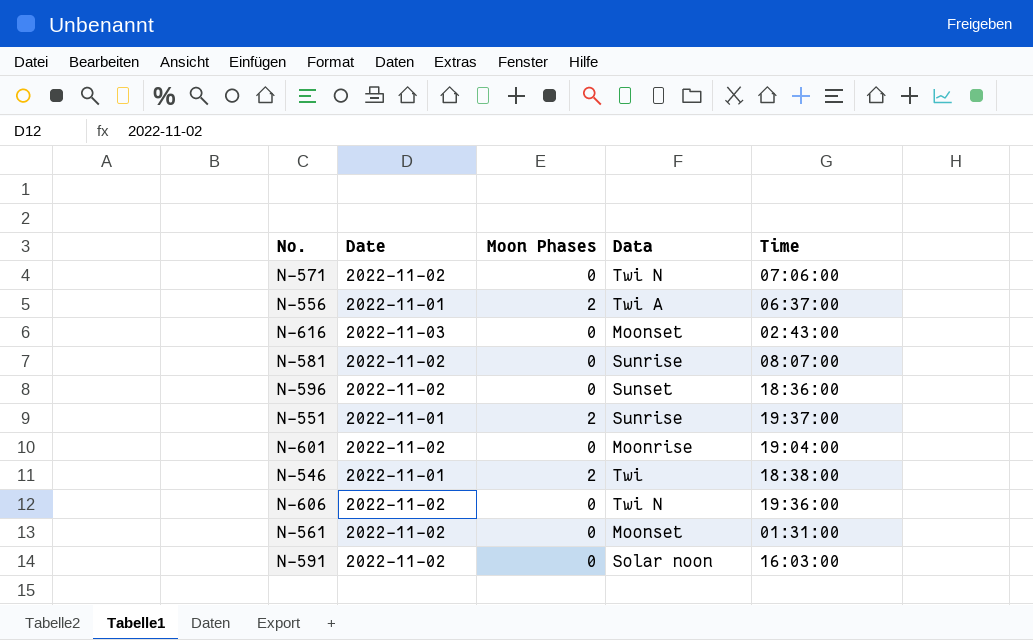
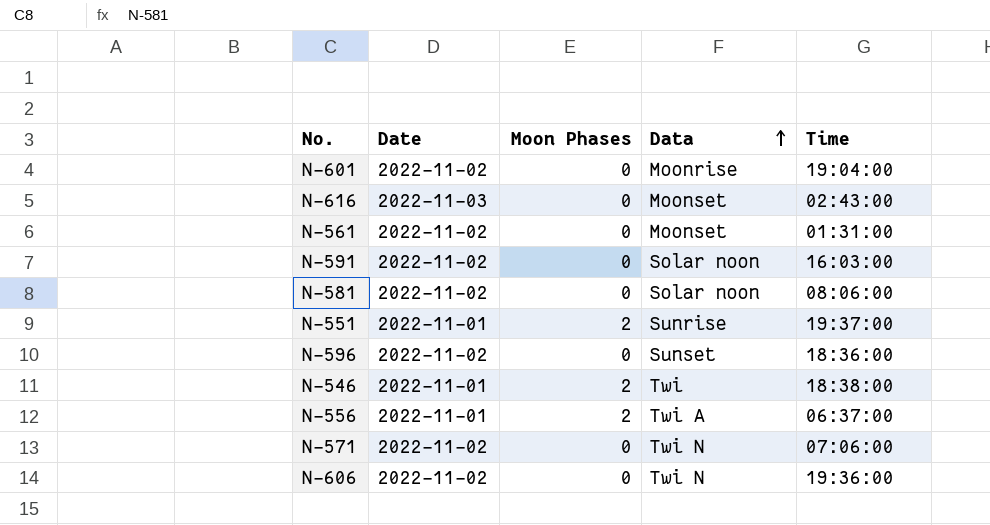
row order: none -> Data ascending
N-581 | Data: Sunrise -> Solar noon
N-581 | Time: 08:07:00 -> 08:06:00

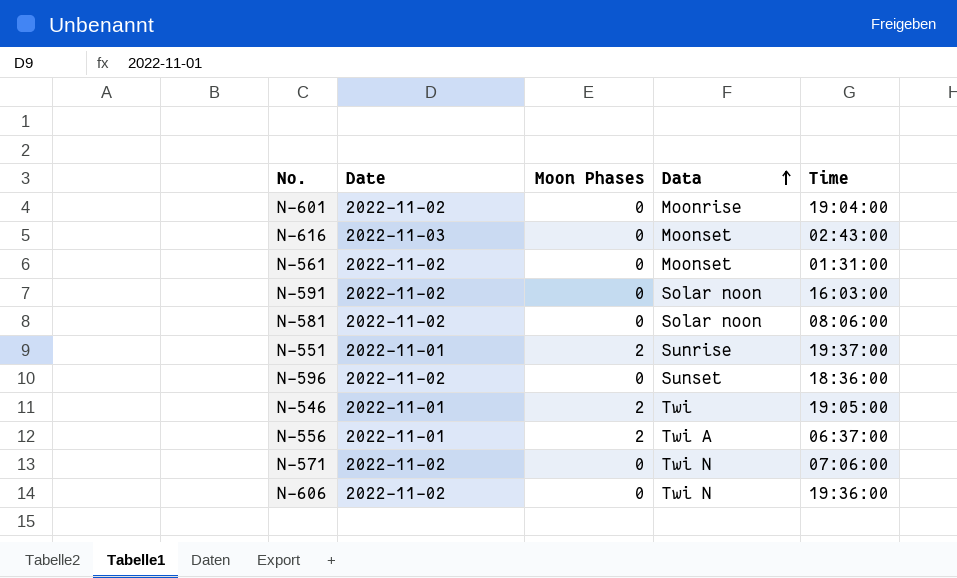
N-546 | Time: 18:38:00 -> 19:05:00

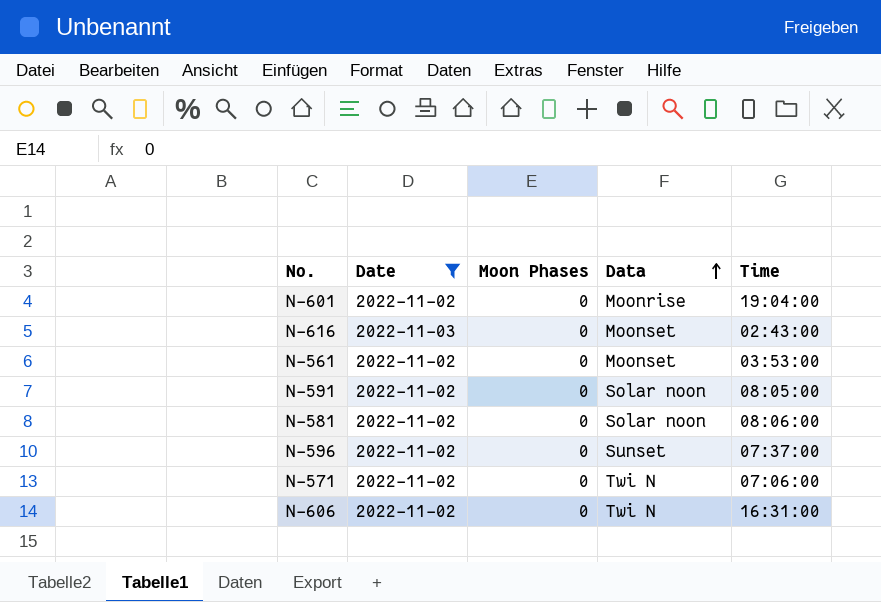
filter: none -> Date != 2022-11-01
N-561 | Time: 01:31:00 -> 03:53:00
N-591 | Time: 16:03:00 -> 08:05:00
N-596 | Time: 18:36:00 -> 07:37:00
N-606 | Time: 19:36:00 -> 16:31:00

